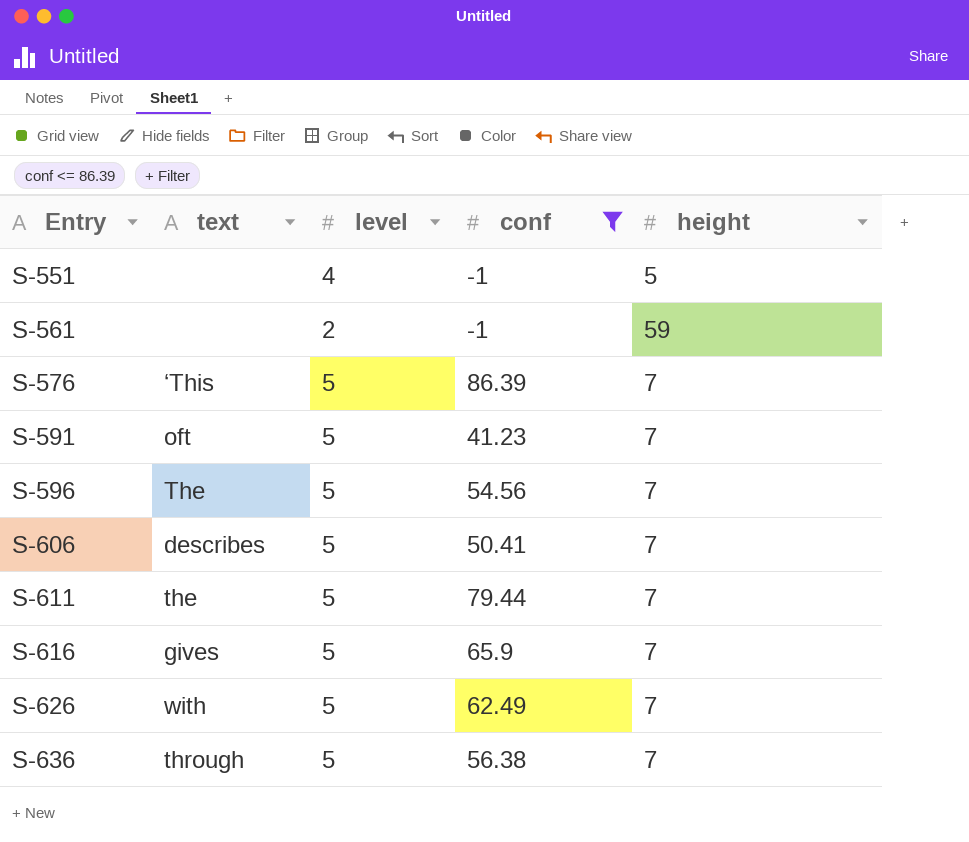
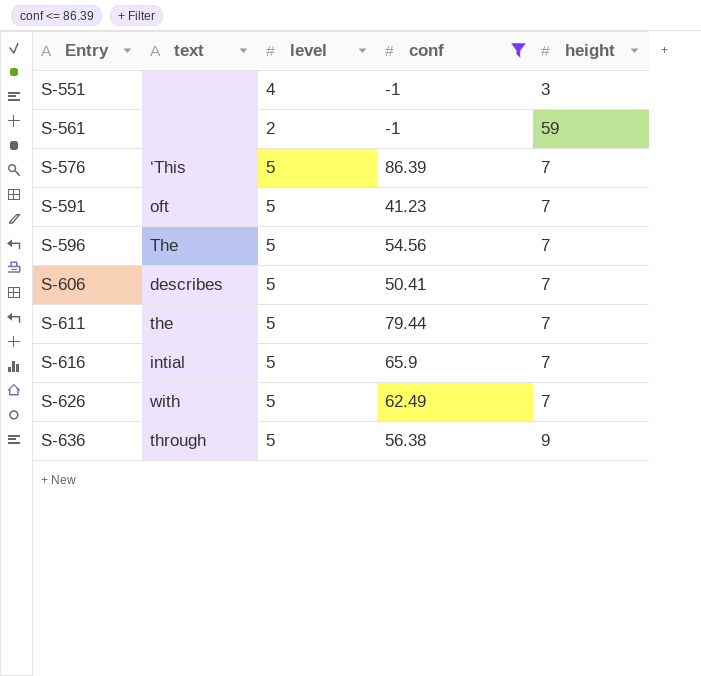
S-551 | height: 5 -> 3
S-616 | text: gives -> intial
S-636 | height: 7 -> 9

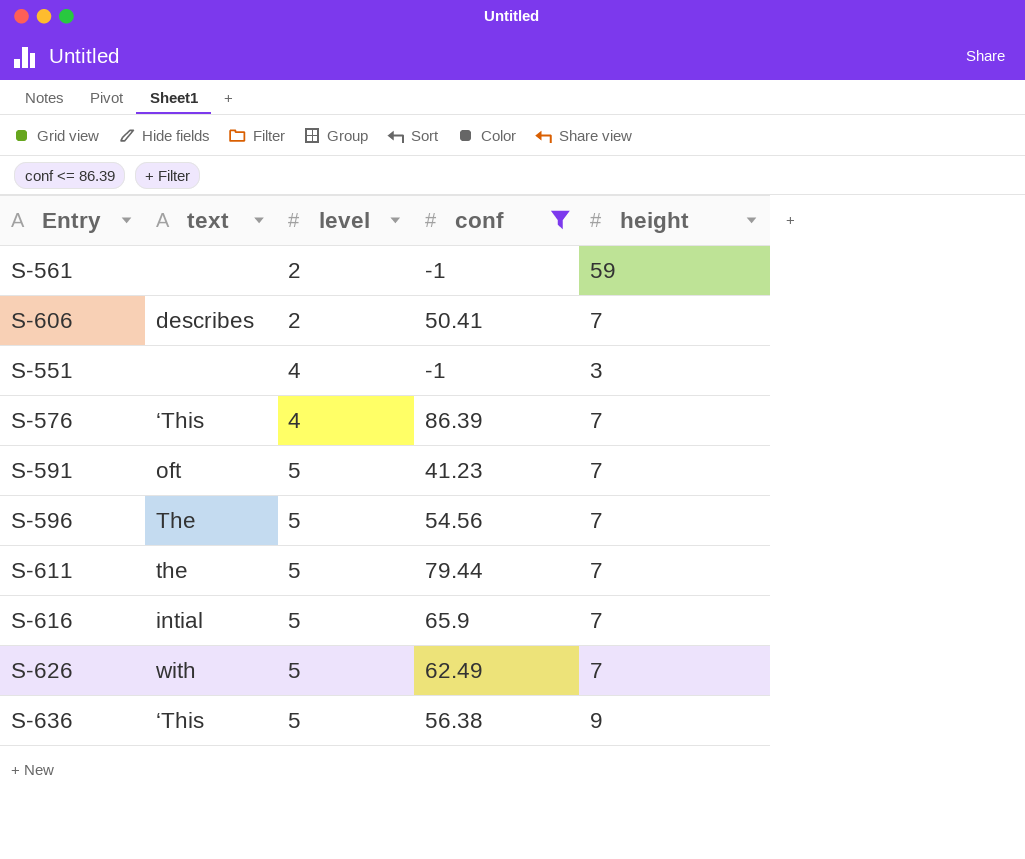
row order: Entry ascending -> level ascending
S-606 | level: 5 -> 2
S-576 | level: 5 -> 4
S-636 | text: through -> ‘This

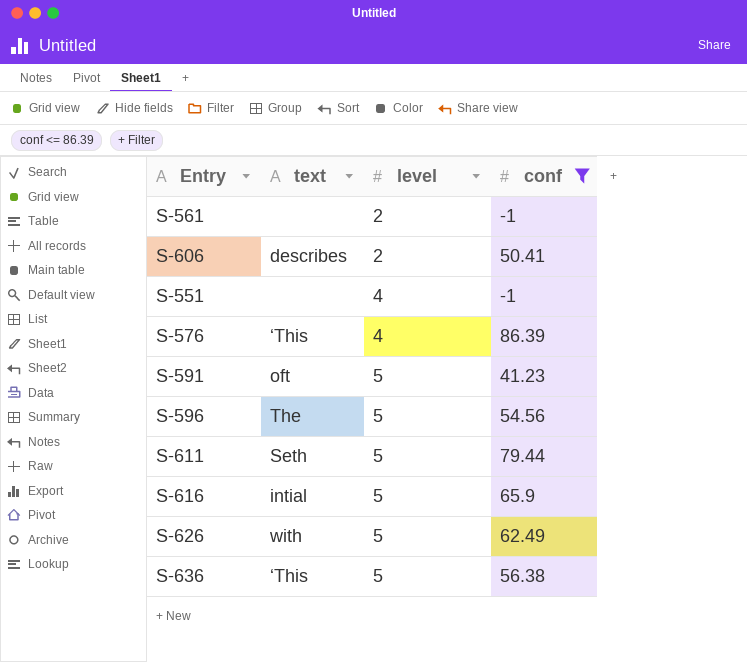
column height | position: 5 -> none
S-611 | text: the -> Seth

